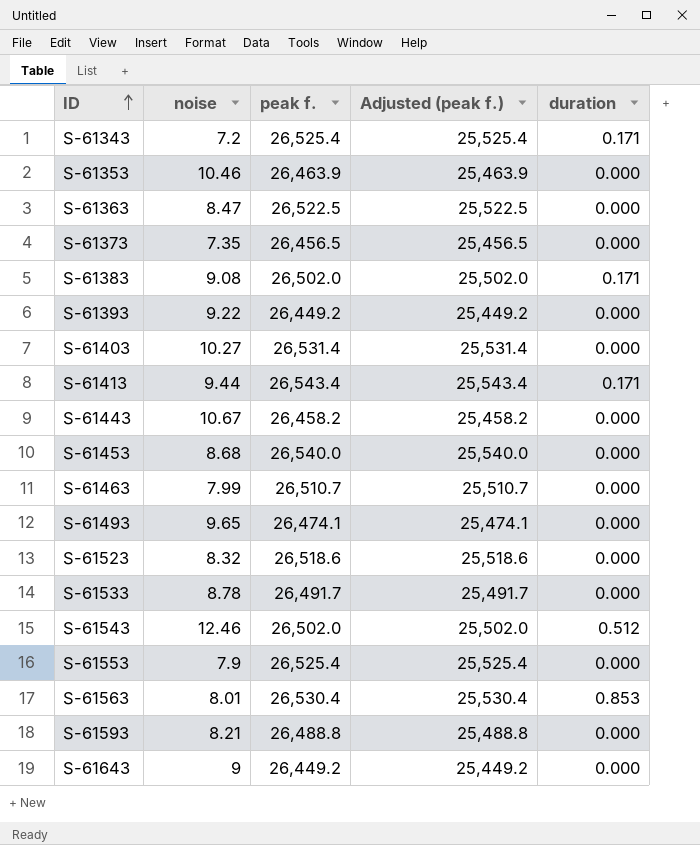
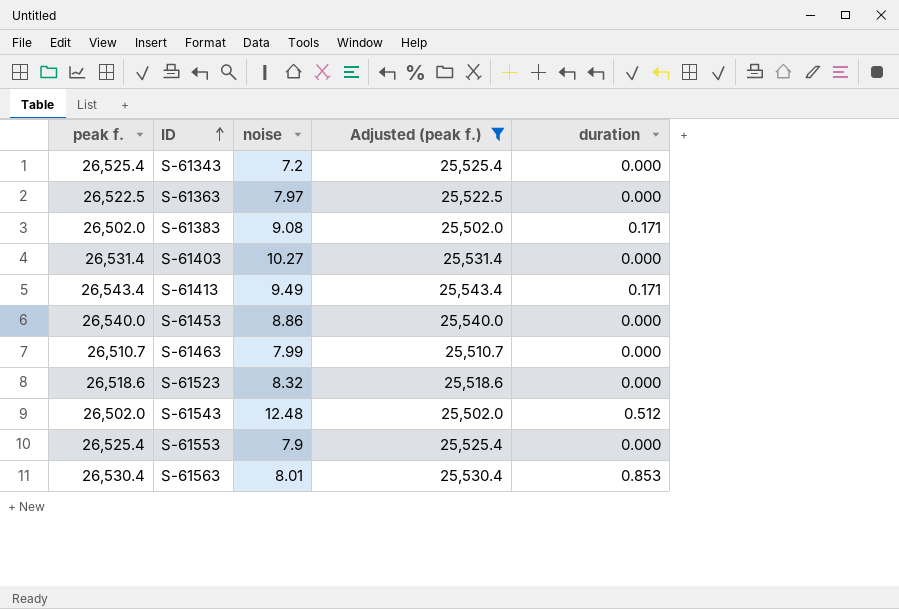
filter: none -> Adjusted (peak f.) >= 25,502.0
column peak f. | position: 3 -> 1
S-61343 | duration: 0.171 -> 0.000
S-61363 | noise: 8.47 -> 7.97
S-61413 | noise: 9.44 -> 9.49
S-61453 | noise: 8.68 -> 8.86
S-61543 | noise: 12.46 -> 12.48

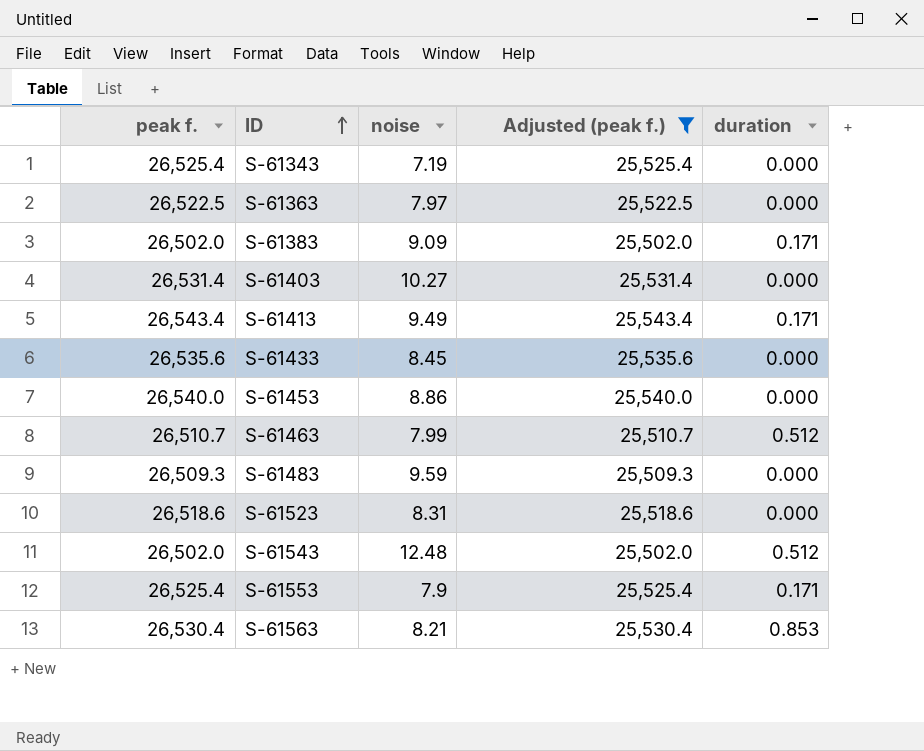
S-61343 | noise: 7.2 -> 7.19
S-61383 | noise: 9.08 -> 9.09
row S-61433: none -> 26,535.6 | 8.45 | 25,535.6 | 0.000
S-61463 | duration: 0.000 -> 0.512
row S-61483: none -> 26,509.3 | 9.59 | 25,509.3 | 0.000
S-61523 | noise: 8.32 -> 8.31
S-61553 | duration: 0.000 -> 0.171
S-61563 | noise: 8.01 -> 8.21

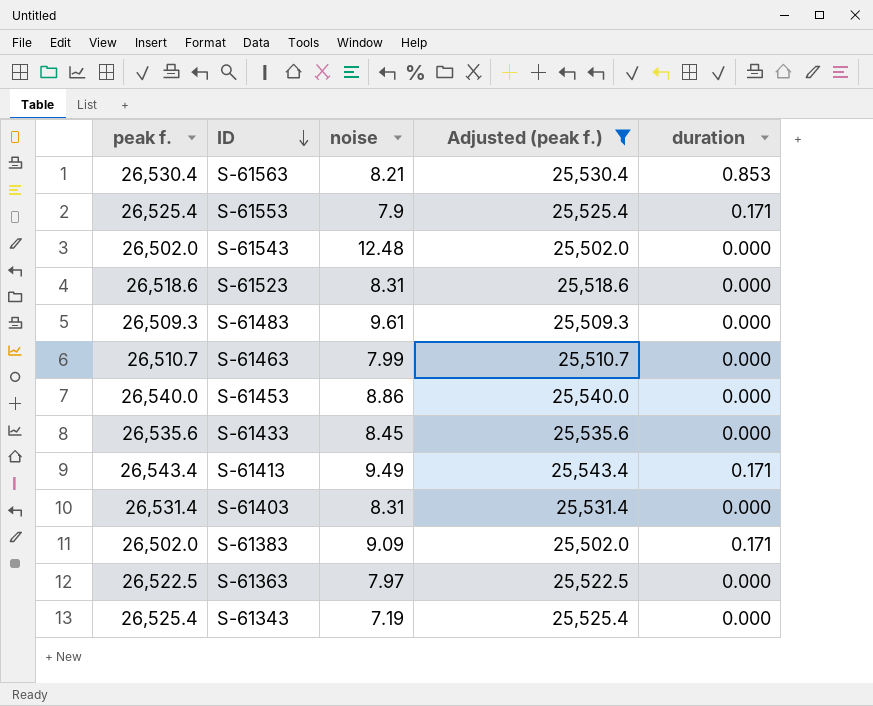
row order: ID ascending -> ID descending
S-61543 | duration: 0.512 -> 0.000
S-61483 | noise: 9.59 -> 9.61
S-61463 | duration: 0.512 -> 0.000
S-61403 | noise: 10.27 -> 8.31

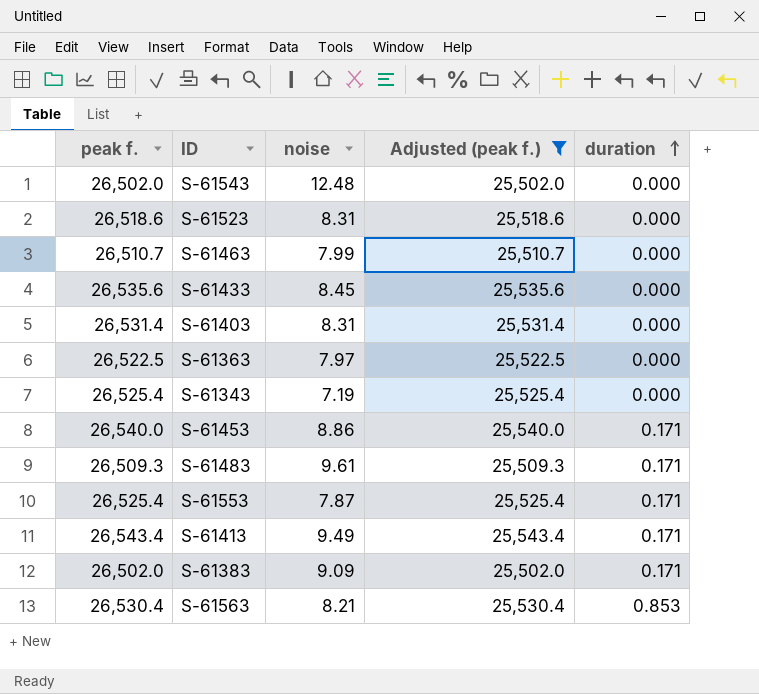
row order: ID descending -> duration ascending
S-61453 | duration: 0.000 -> 0.171
S-61483 | duration: 0.000 -> 0.171
S-61553 | noise: 7.9 -> 7.87

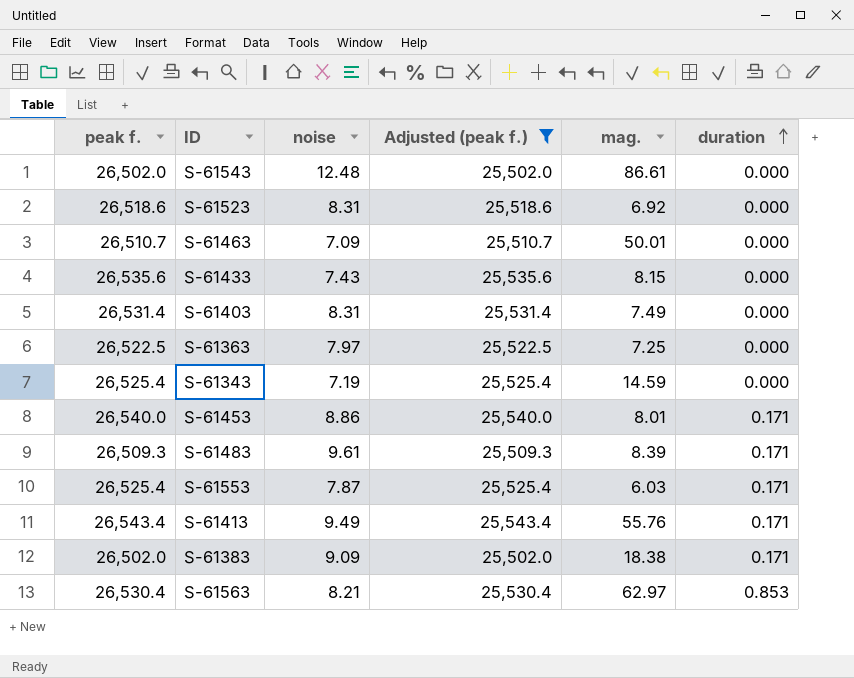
column mag. | position: none -> 5
S-61463 | noise: 7.99 -> 7.09
S-61433 | noise: 8.45 -> 7.43

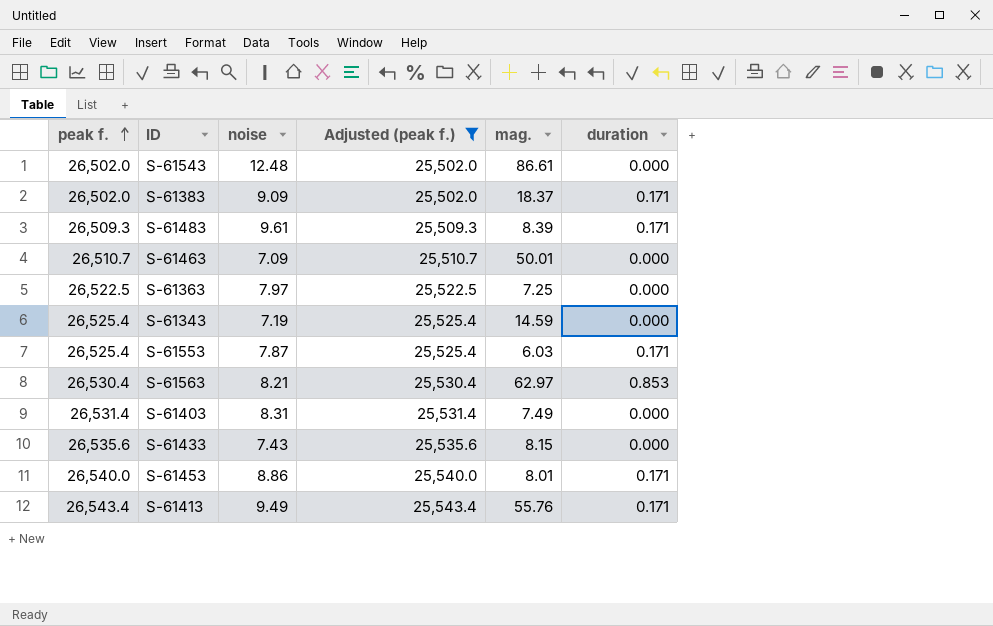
row order: duration ascending -> peak f. ascending
row S-61523: 26,518.6 | 8.31 | 25,518.6 | 6.92 | 0.000 -> none
S-61383 | mag.: 18.38 -> 18.37

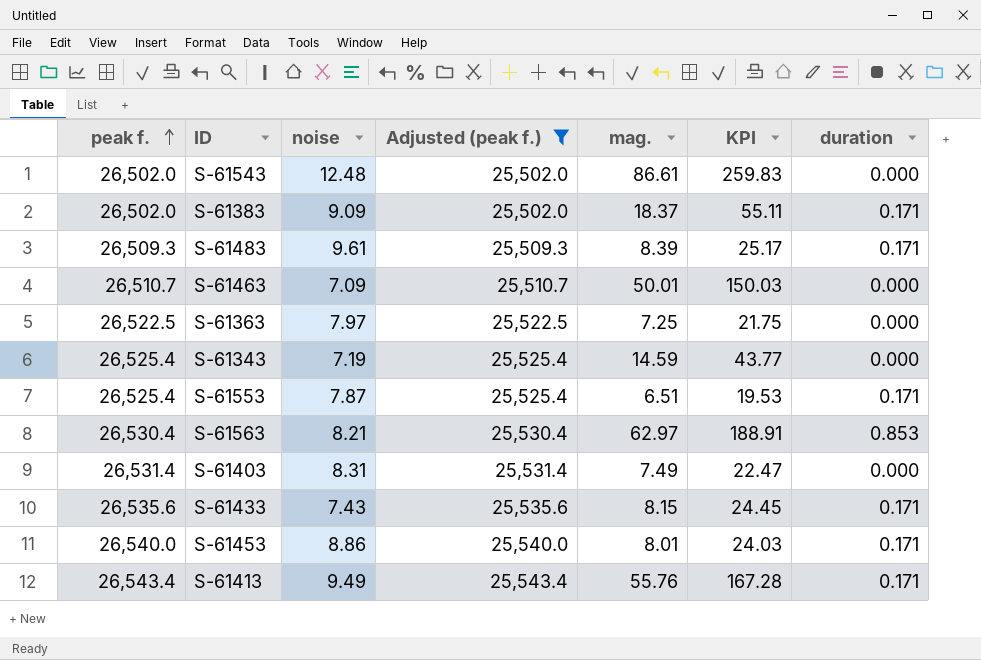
column KPI | formula: none -> [mag.] * 3
S-61553 | mag.: 6.03 -> 6.51
S-61433 | duration: 0.000 -> 0.171

